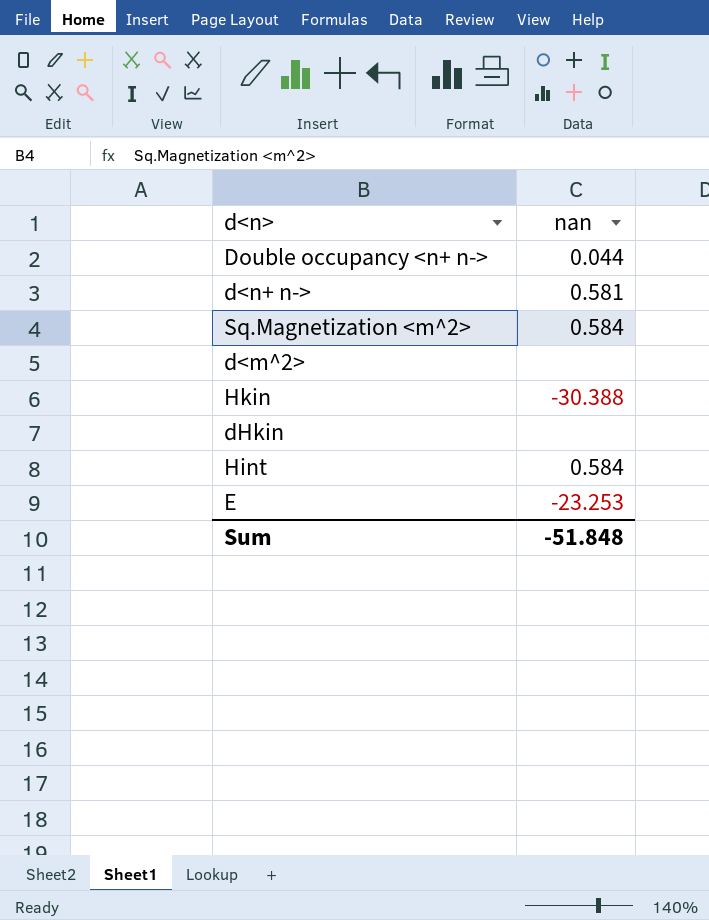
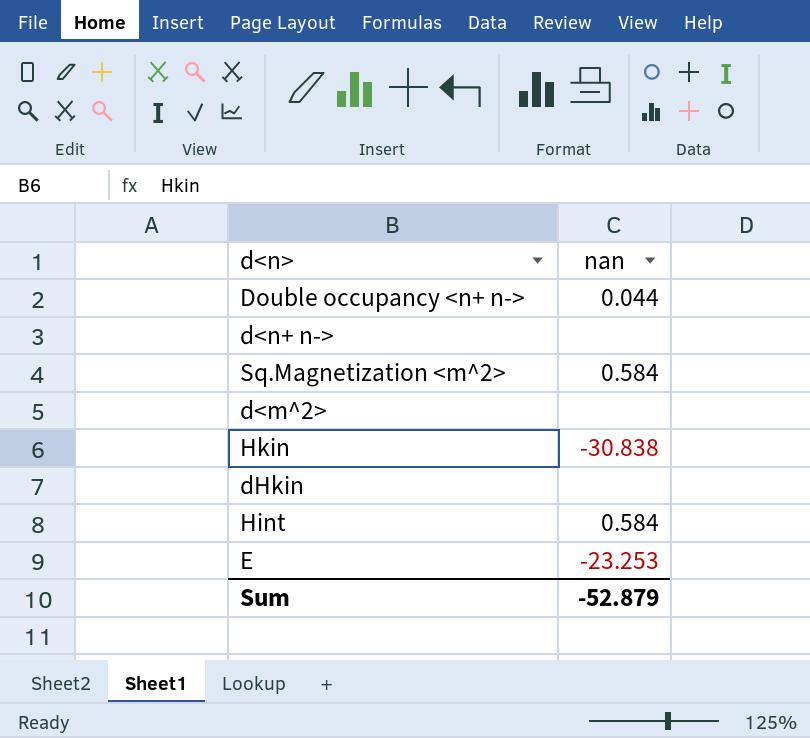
d<n+ n-> | nan: 0.581 -> none
Hkin | nan: -30.388 -> -30.838
Sum | nan: -51.848 -> -52.879

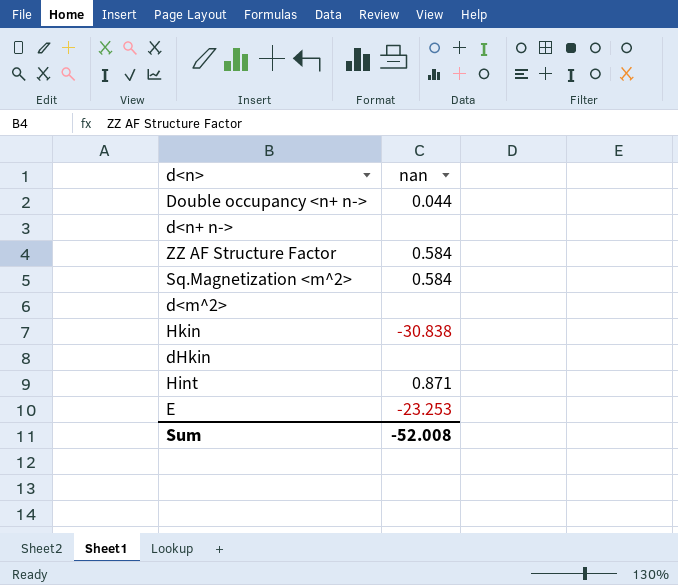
row ZZ AF Structure Factor: none -> 0.584
Hint | nan: 0.584 -> 0.871
Sum | nan: -52.879 -> -52.008

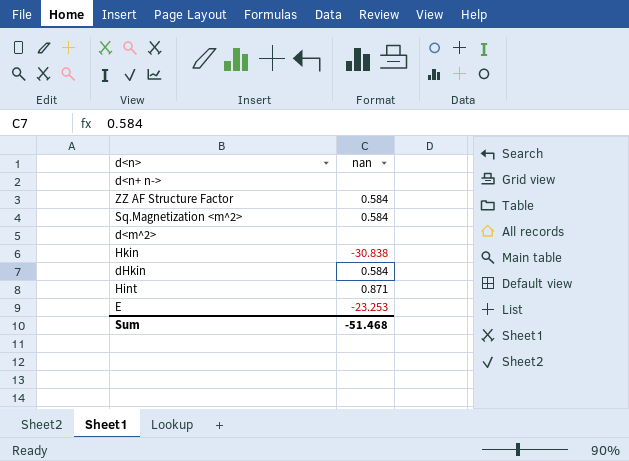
row Double occupancy <n+ n->: 0.044 -> none
dHkin | nan: none -> 0.584
Sum | nan: -52.008 -> -51.468

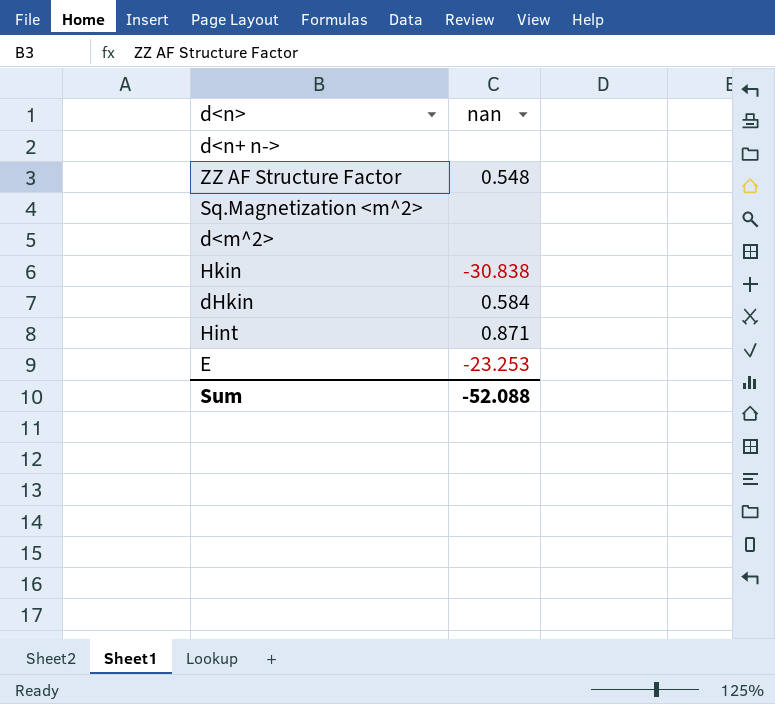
ZZ AF Structure Factor | nan: 0.584 -> 0.548
Sq.Magnetization <m^2> | nan: 0.584 -> none
Sum | nan: -51.468 -> -52.088

